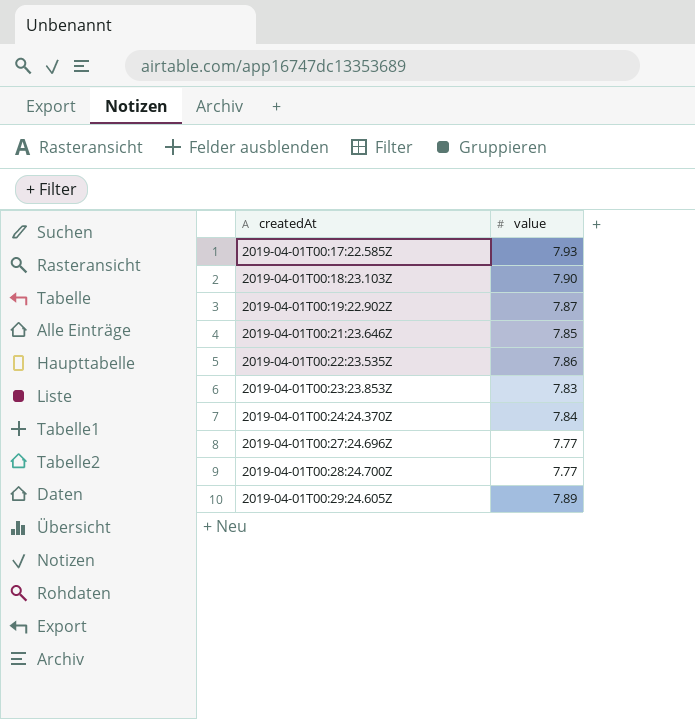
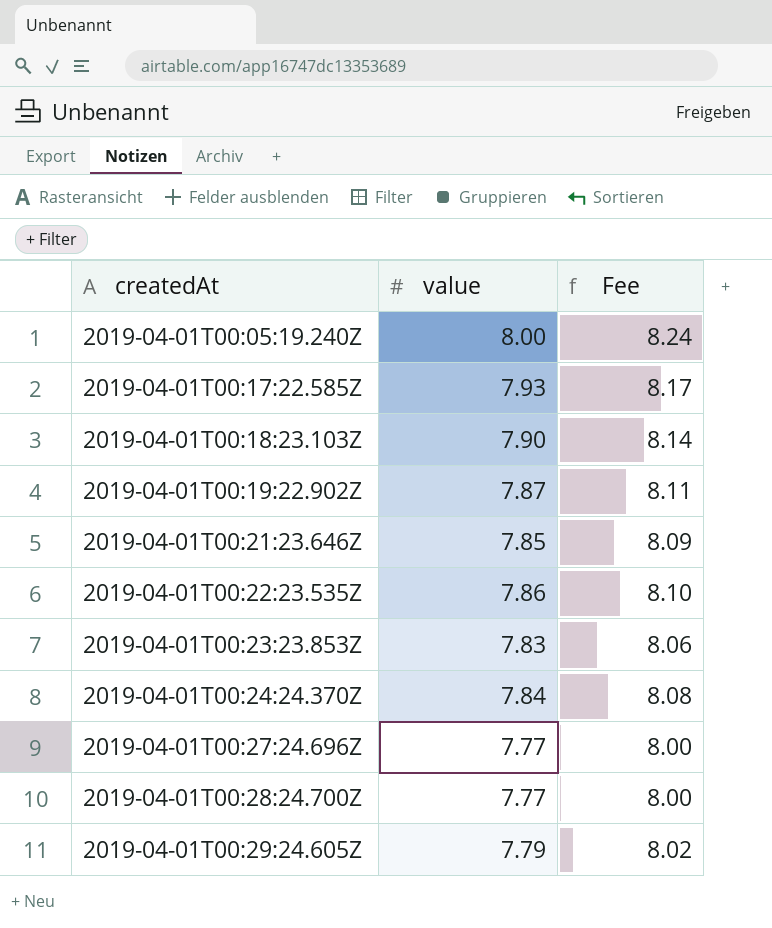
column Fee | formula: none -> [value] * 1.03
row 2019-04-01T00:05:19.240Z: none -> 8.00 | 8.24
2019-04-01T00:29:24.605Z | value: 7.89 -> 7.79

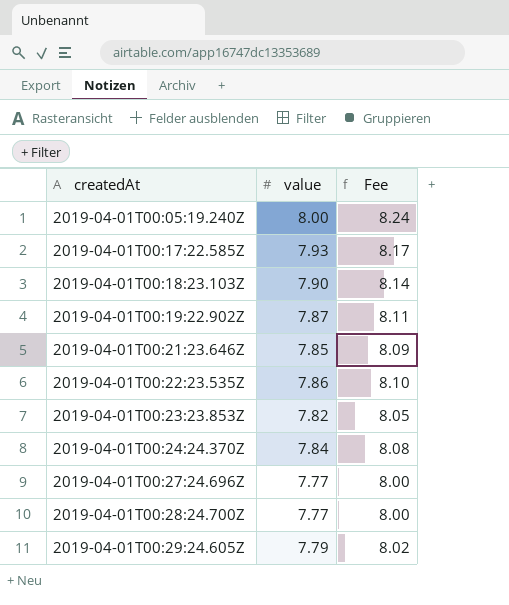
2019-04-01T00:23:23.853Z | value: 7.83 -> 7.82
2019-04-01T00:23:23.853Z | Fee: 8.06 -> 8.05

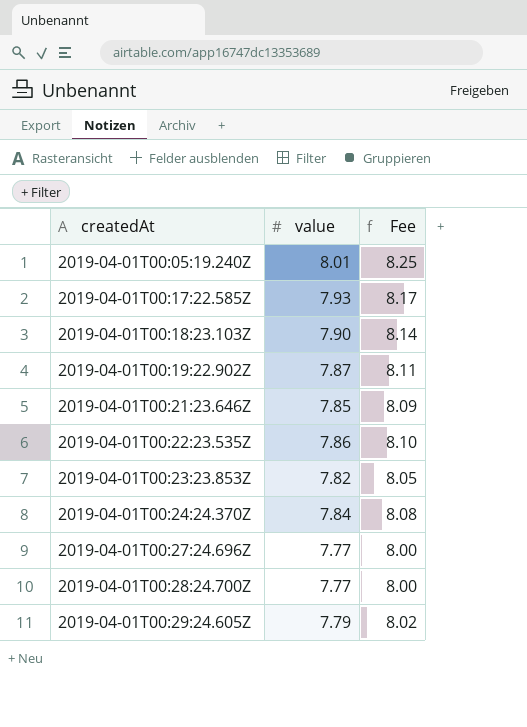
2019-04-01T00:05:19.240Z | value: 8.00 -> 8.01
2019-04-01T00:05:19.240Z | Fee: 8.24 -> 8.25

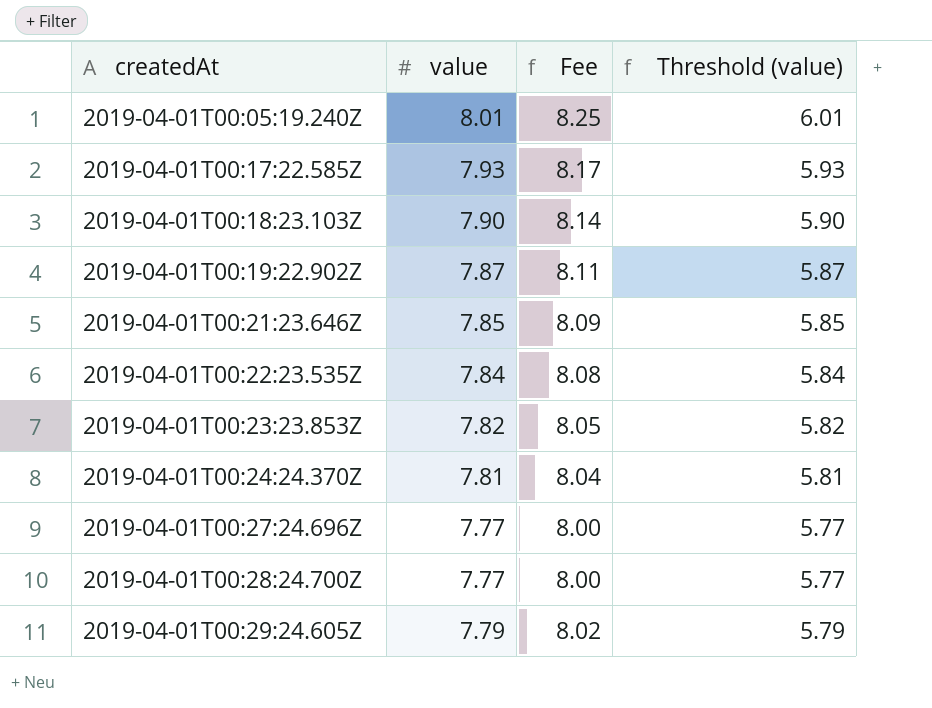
column Threshold (value) | formula: none -> [value] - 2
2019-04-01T00:22:23.535Z | value: 7.86 -> 7.84
2019-04-01T00:22:23.535Z | Fee: 8.10 -> 8.08
2019-04-01T00:24:24.370Z | value: 7.84 -> 7.81
2019-04-01T00:24:24.370Z | Fee: 8.08 -> 8.04

